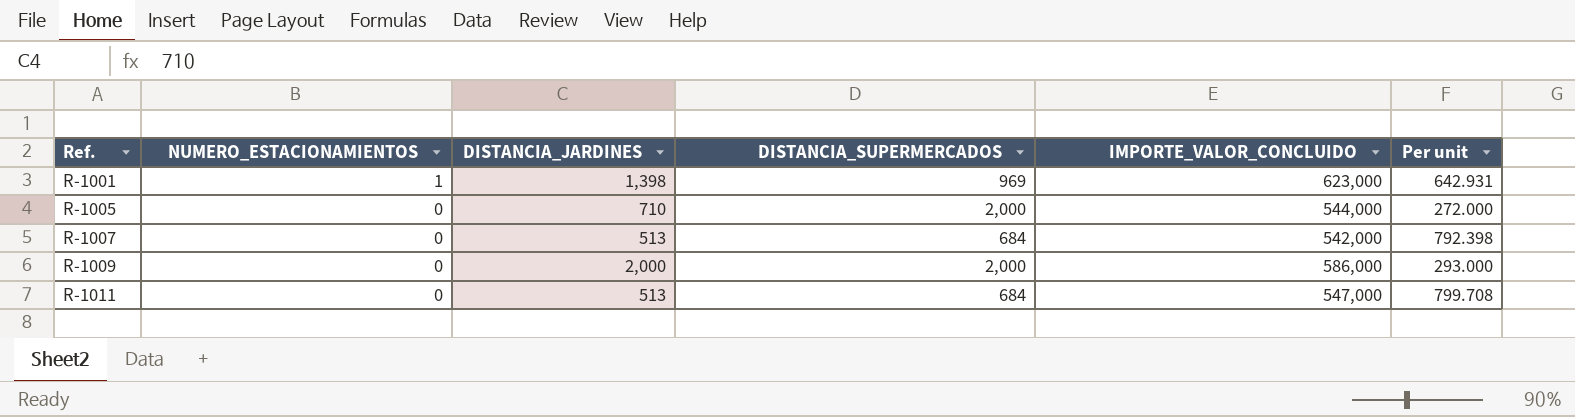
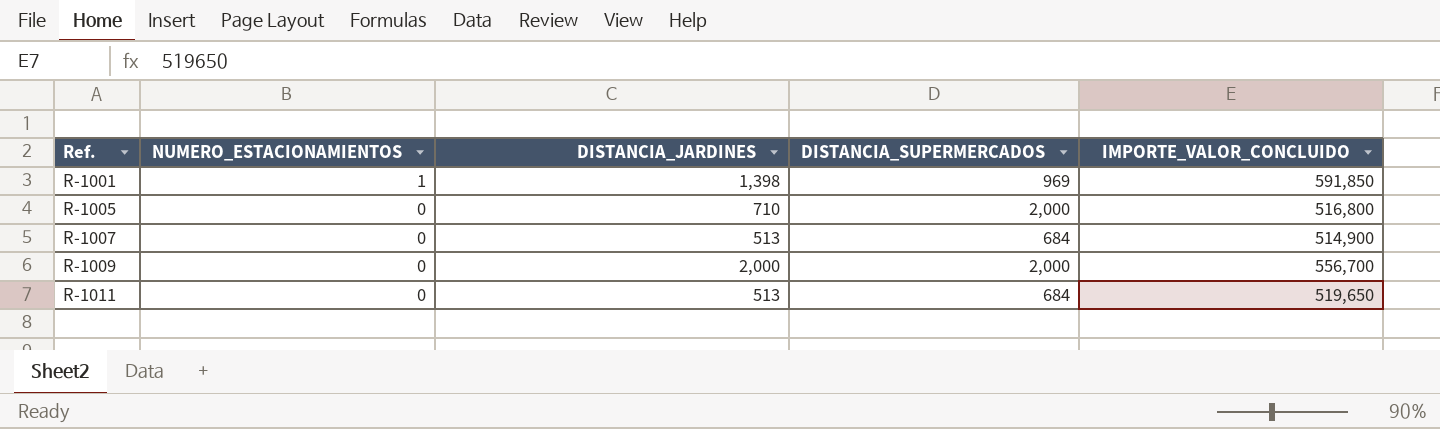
column Per unit | formula: [IMPORTE_VALOR_CONCLUIDO] / [DISTANCIA_SUPERMERCADOS] -> none
R-1001 | IMPORTE_VALOR_CONCLUIDO: 623,000 -> 591,850
R-1005 | IMPORTE_VALOR_CONCLUIDO: 544,000 -> 516,800
R-1007 | IMPORTE_VALOR_CONCLUIDO: 542,000 -> 514,900
R-1009 | IMPORTE_VALOR_CONCLUIDO: 586,000 -> 556,700
R-1011 | IMPORTE_VALOR_CONCLUIDO: 547,000 -> 519,650

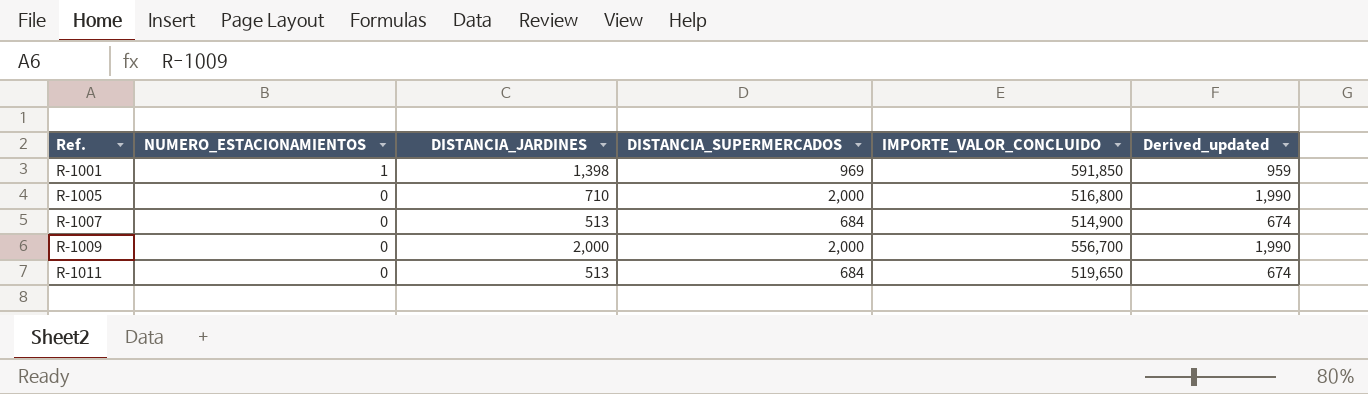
column Derived_updated | formula: none -> [DISTANCIA_SUPERMERCADOS] - 10

